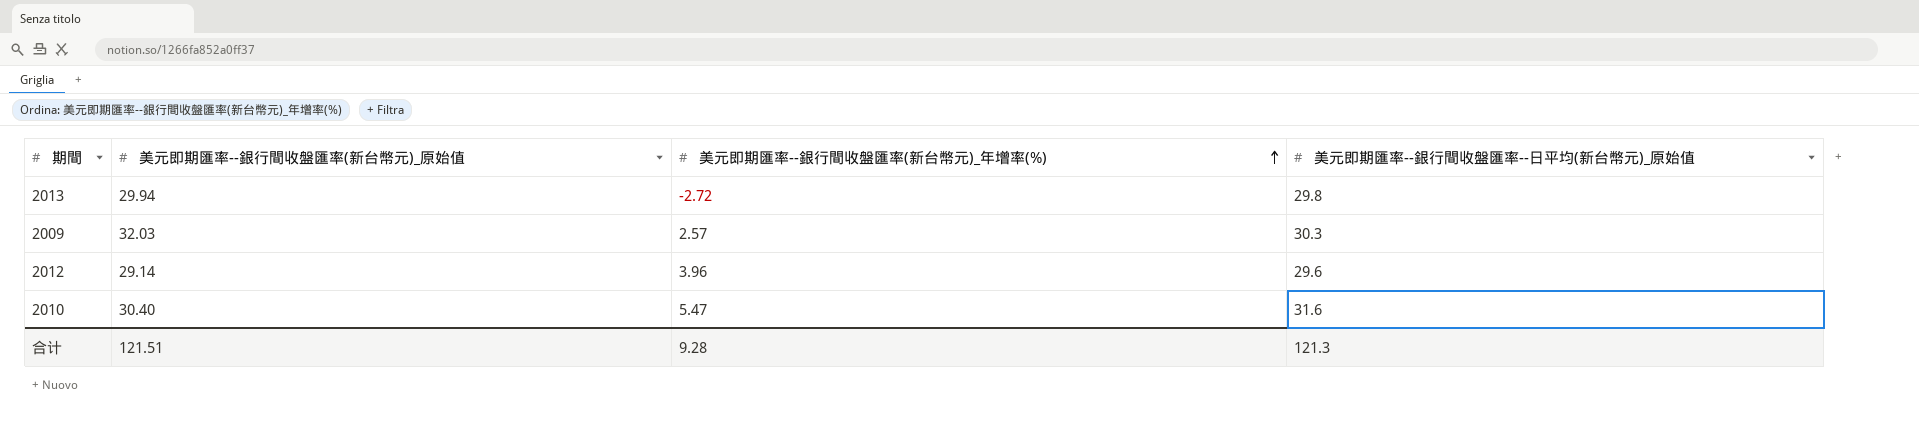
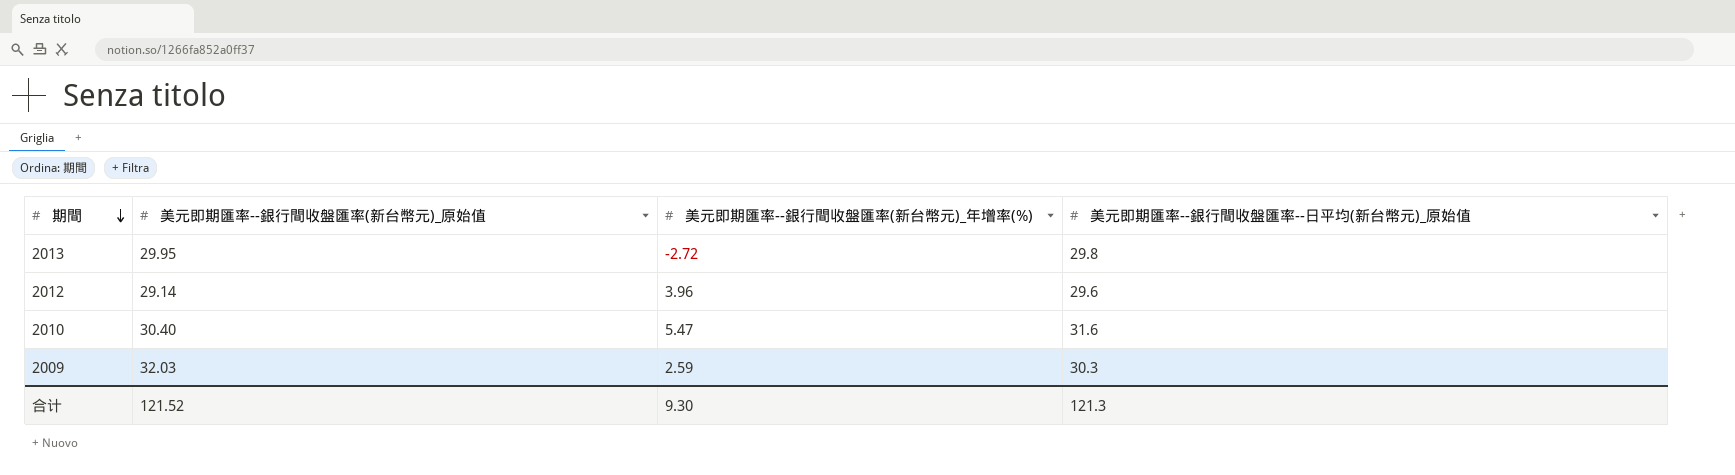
row order: 美元即期匯率--銀行間收盤匯率(新台幣元)_年增率(%) ascending -> 期間 descending
2013 | 美元即期匯率--銀行間收盤匯率(新台幣元)_原始值: 29.94 -> 29.95
2009 | 美元即期匯率--銀行間收盤匯率(新台幣元)_年增率(%): 2.57 -> 2.59
合计 | 美元即期匯率--銀行間收盤匯率(新台幣元)_原始值: 121.51 -> 121.52
合计 | 美元即期匯率--銀行間收盤匯率(新台幣元)_年增率(%): 9.28 -> 9.30

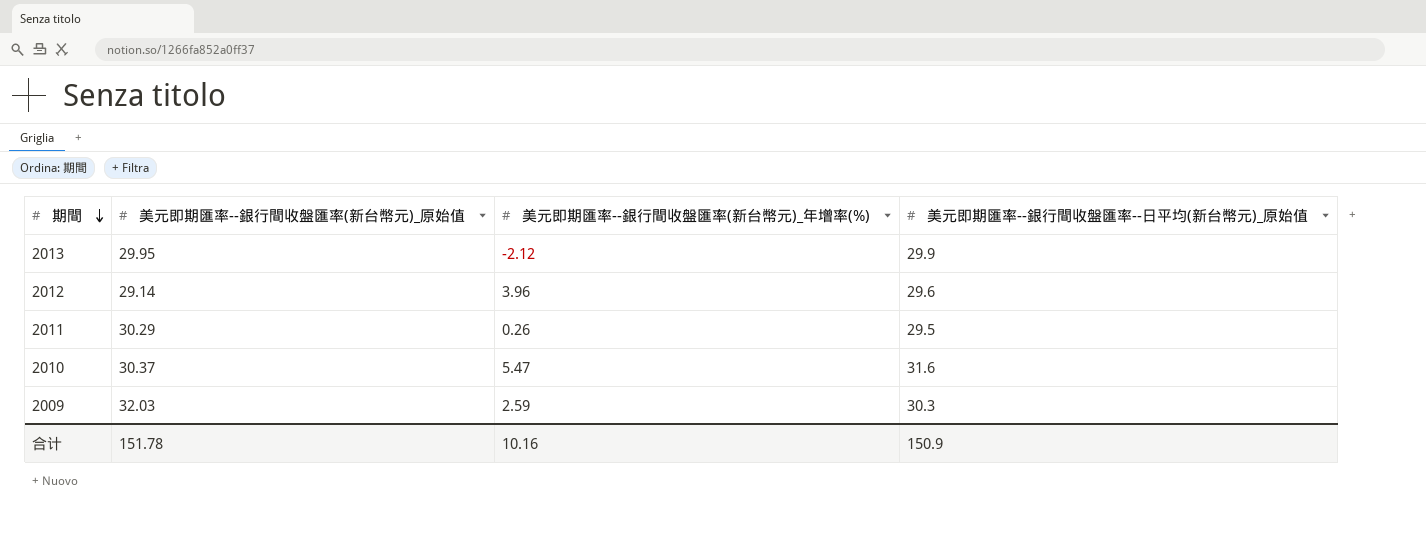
2013 | 美元即期匯率--銀行間收盤匯率(新台幣元)_年增率(%): -2.72 -> -2.12
2013 | 美元即期匯率--銀行間收盤匯率--日平均(新台幣元)_原始值: 29.8 -> 29.9
row 2011: none -> 30.29 | 0.26 | 29.5
2010 | 美元即期匯率--銀行間收盤匯率(新台幣元)_原始值: 30.40 -> 30.37
合计 | 美元即期匯率--銀行間收盤匯率(新台幣元)_原始值: 121.52 -> 151.78
合计 | 美元即期匯率--銀行間收盤匯率(新台幣元)_年增率(%): 9.30 -> 10.16
合计 | 美元即期匯率--銀行間收盤匯率--日平均(新台幣元)_原始值: 121.3 -> 150.9

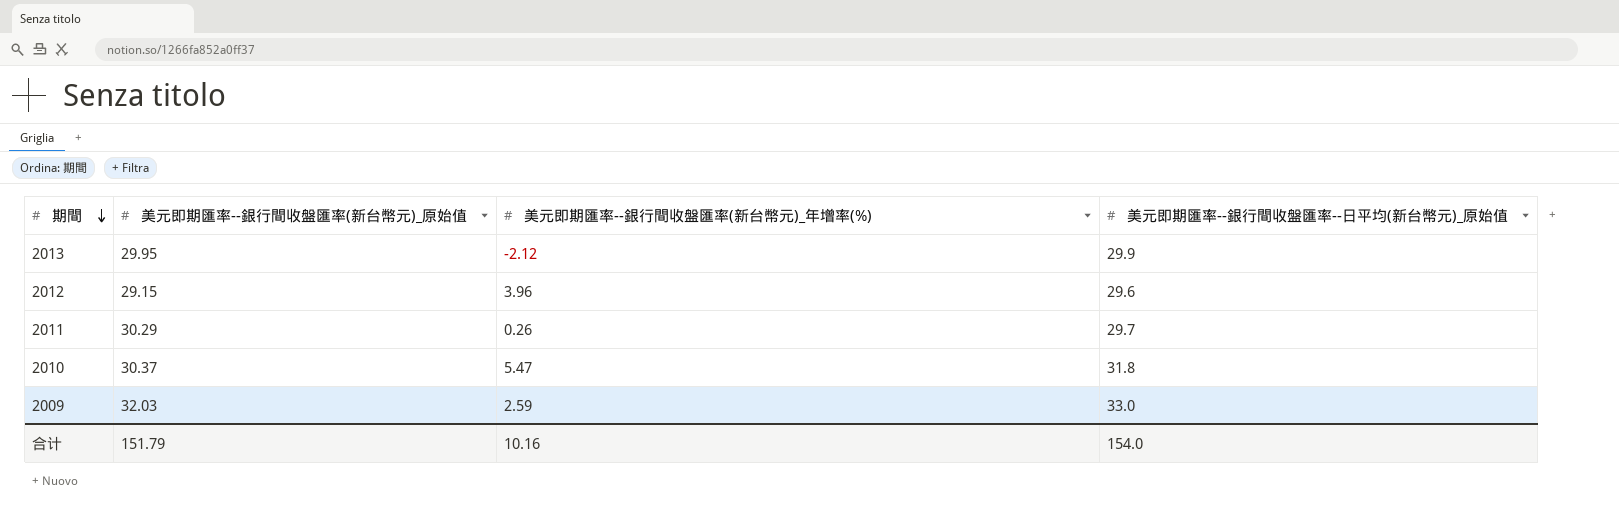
2012 | 美元即期匯率--銀行間收盤匯率(新台幣元)_原始值: 29.14 -> 29.15
2011 | 美元即期匯率--銀行間收盤匯率--日平均(新台幣元)_原始值: 29.5 -> 29.7
2010 | 美元即期匯率--銀行間收盤匯率--日平均(新台幣元)_原始值: 31.6 -> 31.8
2009 | 美元即期匯率--銀行間收盤匯率--日平均(新台幣元)_原始值: 30.3 -> 33.0
合计 | 美元即期匯率--銀行間收盤匯率(新台幣元)_原始值: 151.78 -> 151.79
合计 | 美元即期匯率--銀行間收盤匯率--日平均(新台幣元)_原始值: 150.9 -> 154.0

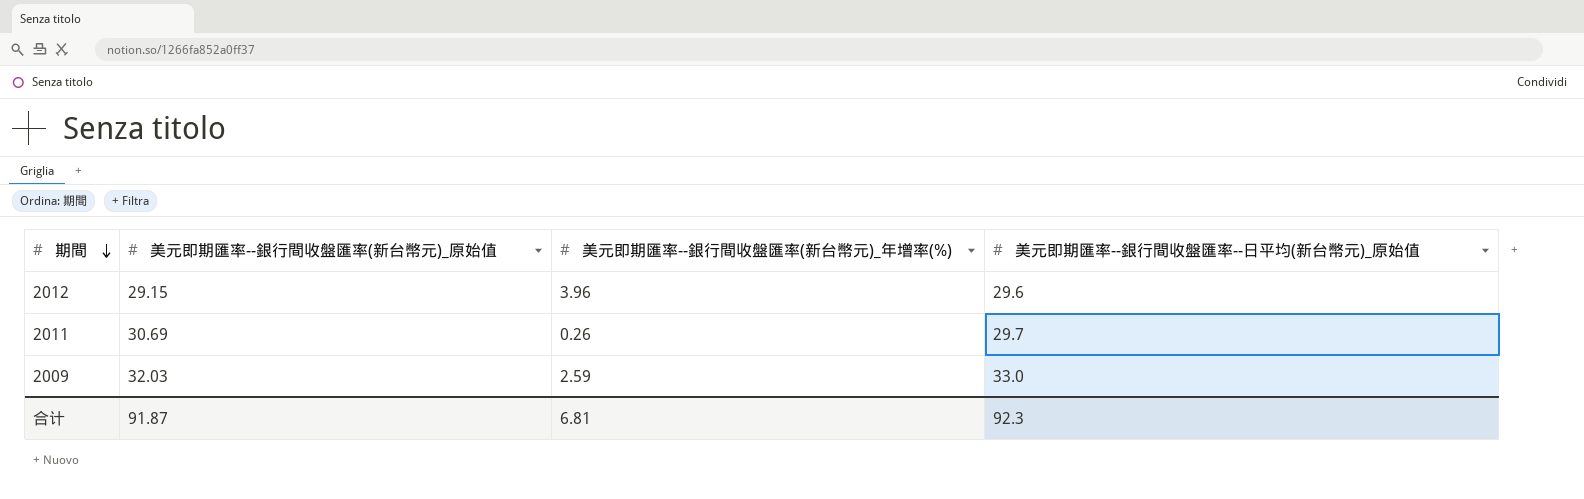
row 2013: 29.95 | -2.12 | 29.9 -> none
row 2010: 30.37 | 5.47 | 31.8 -> none
2011 | 美元即期匯率--銀行間收盤匯率(新台幣元)_原始值: 30.29 -> 30.69
合计 | 美元即期匯率--銀行間收盤匯率(新台幣元)_原始值: 151.79 -> 91.87
合计 | 美元即期匯率--銀行間收盤匯率(新台幣元)_年增率(%): 10.16 -> 6.81
合计 | 美元即期匯率--銀行間收盤匯率--日平均(新台幣元)_原始值: 154.0 -> 92.3

